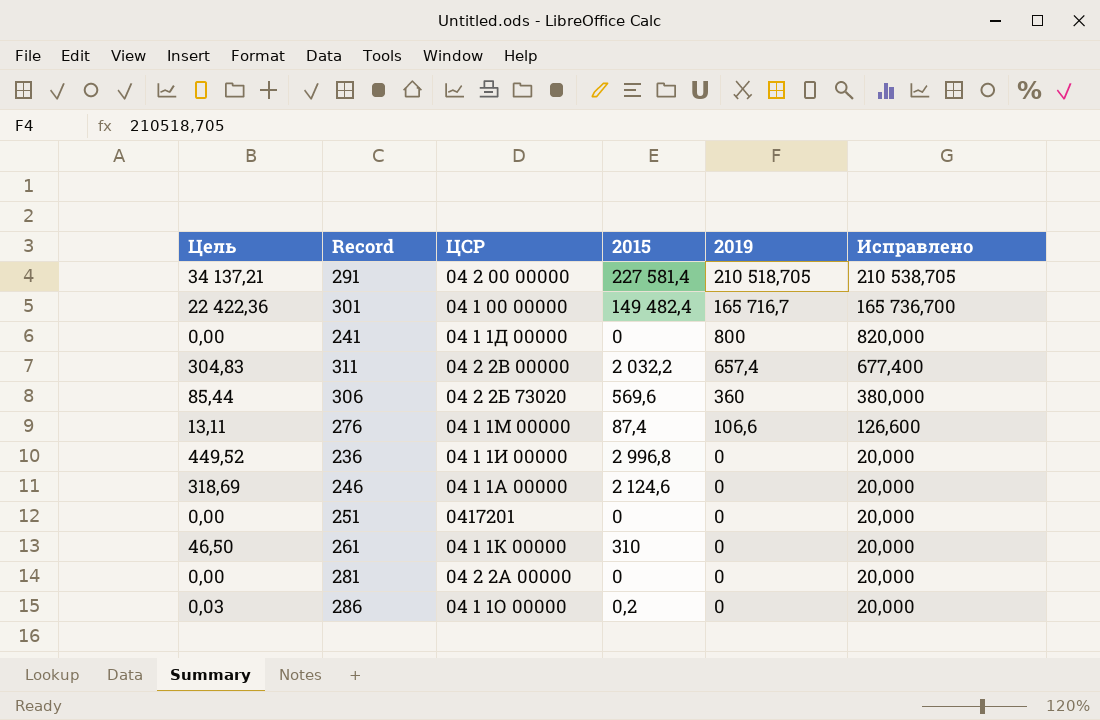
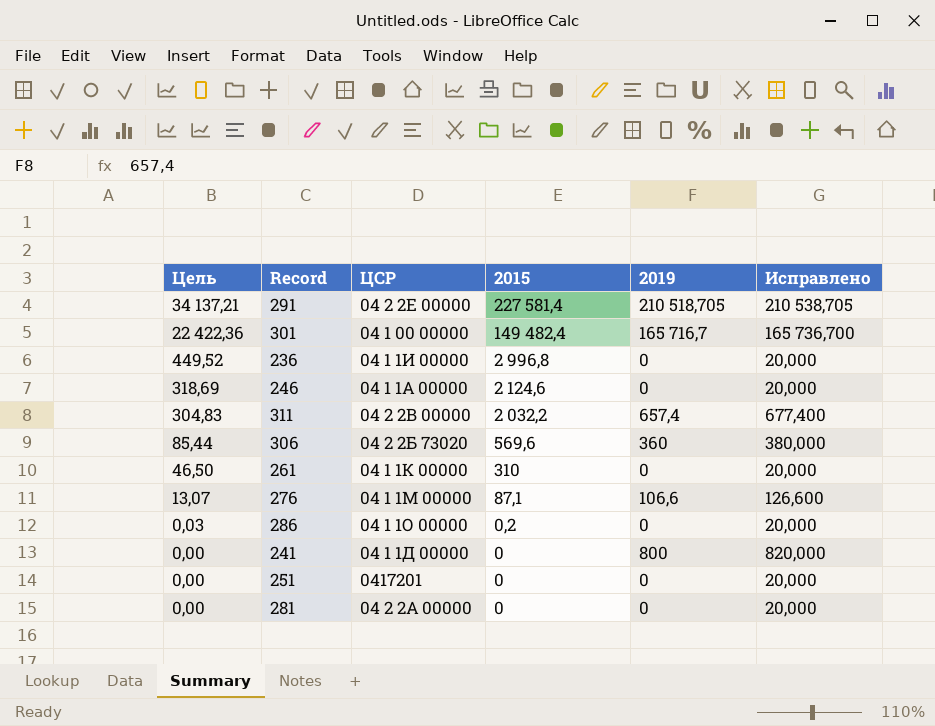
row order: 2019 descending -> Цель descending
291 | ЦСР: 04 2 00 00000 -> 04 2 2Е 00000
276 | Цель: 13,11 -> 13,07
276 | 2015: 87,4 -> 87,1

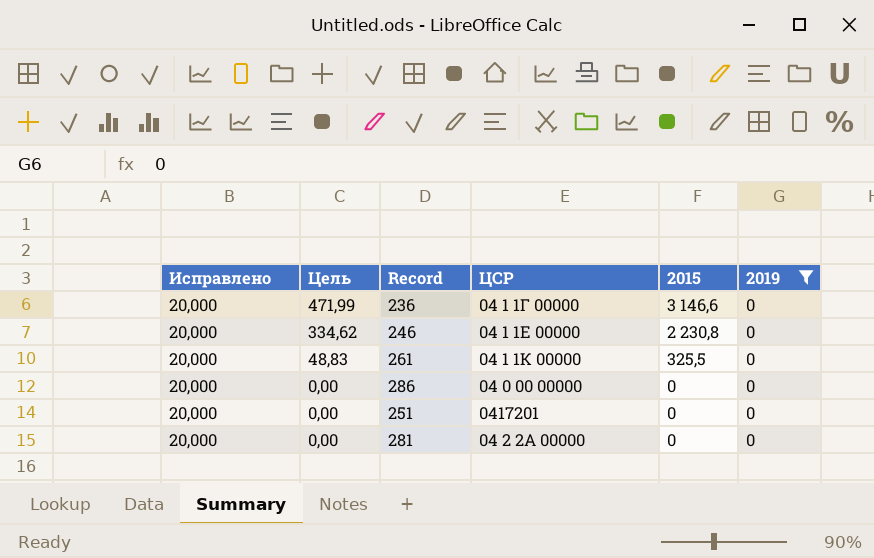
filter: none -> 2019 = 0
column Исправлено | position: 6 -> 1
236 | Цель: 449,52 -> 471,99
236 | ЦСР: 04 1 1И 00000 -> 04 1 1Г 00000
236 | 2015: 2 996,8 -> 3 146,6
246 | Цель: 318,69 -> 334,62
246 | ЦСР: 04 1 1А 00000 -> 04 1 1Е 00000
246 | 2015: 2 124,6 -> 2 230,8
261 | Цель: 46,50 -> 48,83
261 | 2015: 310 -> 325,5
286 | Цель: 0,03 -> 0,00
286 | ЦСР: 04 1 1О 00000 -> 04 0 00 00000
286 | 2015: 0,2 -> 0

